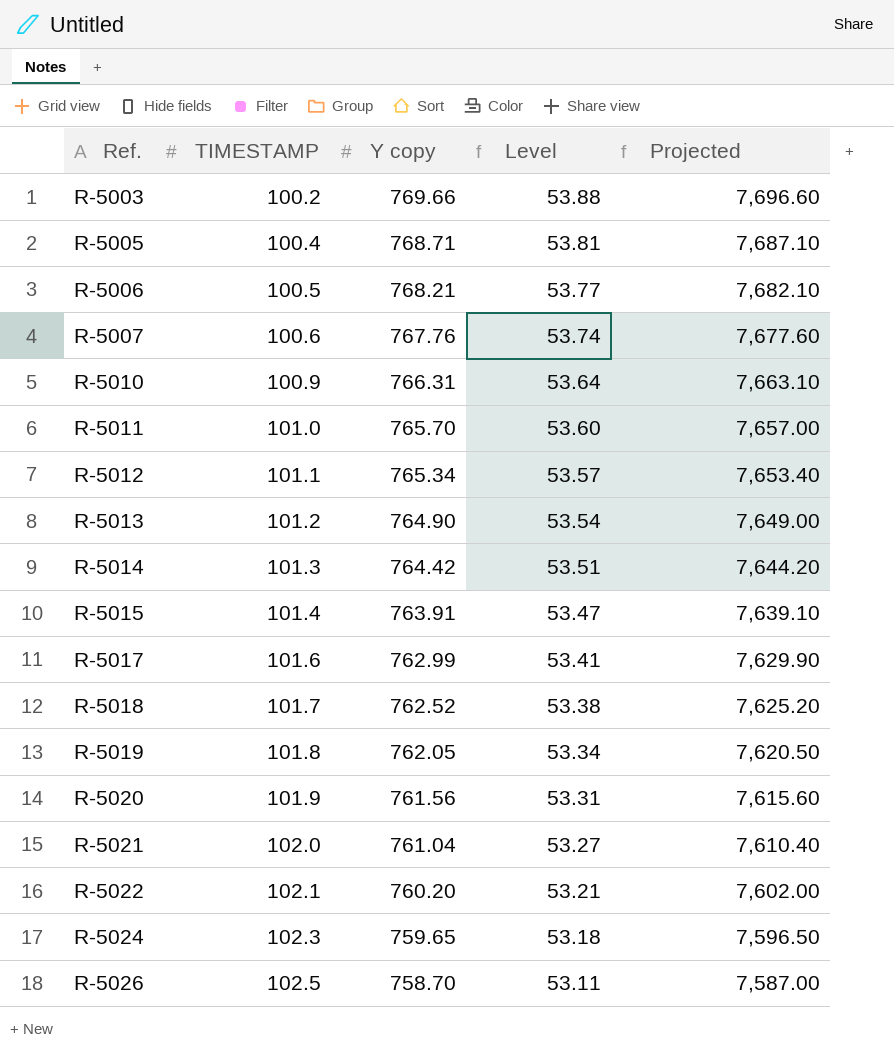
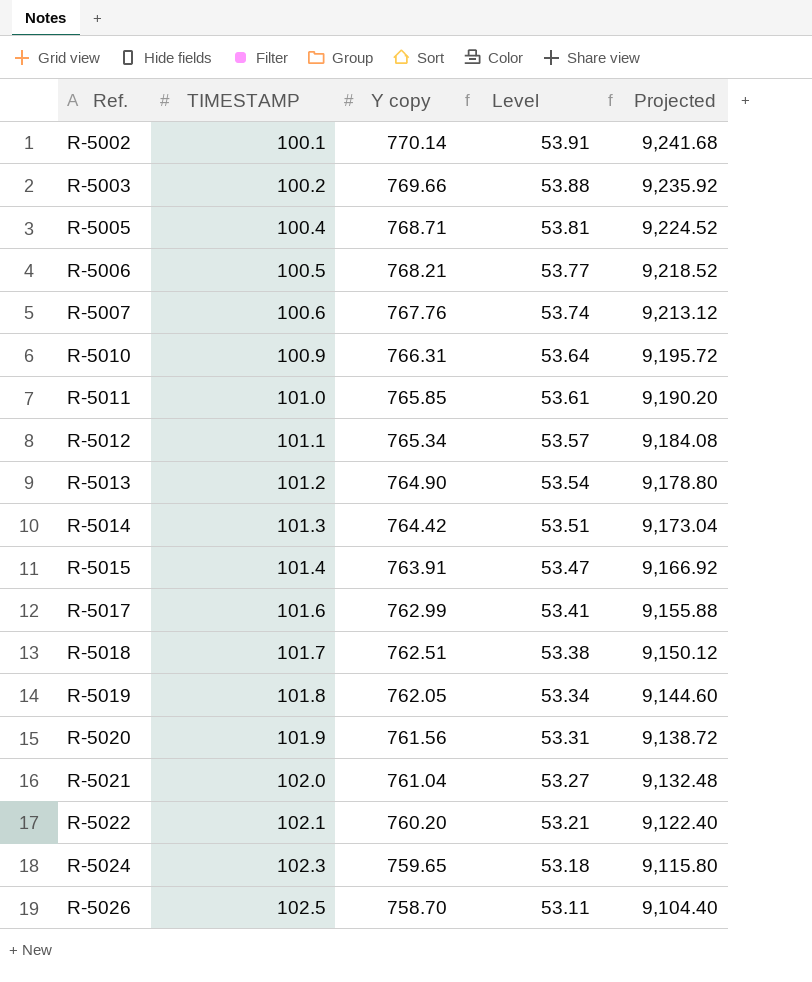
column Projected | formula: [Y copy] * 10 -> [Y copy] * 12
row R-5002: none -> 100.1 | 770.14 | 53.91 | 9,241.68
R-5011 | Y copy: 765.70 -> 765.85
R-5011 | Level: 53.60 -> 53.61
R-5018 | Y copy: 762.52 -> 762.51

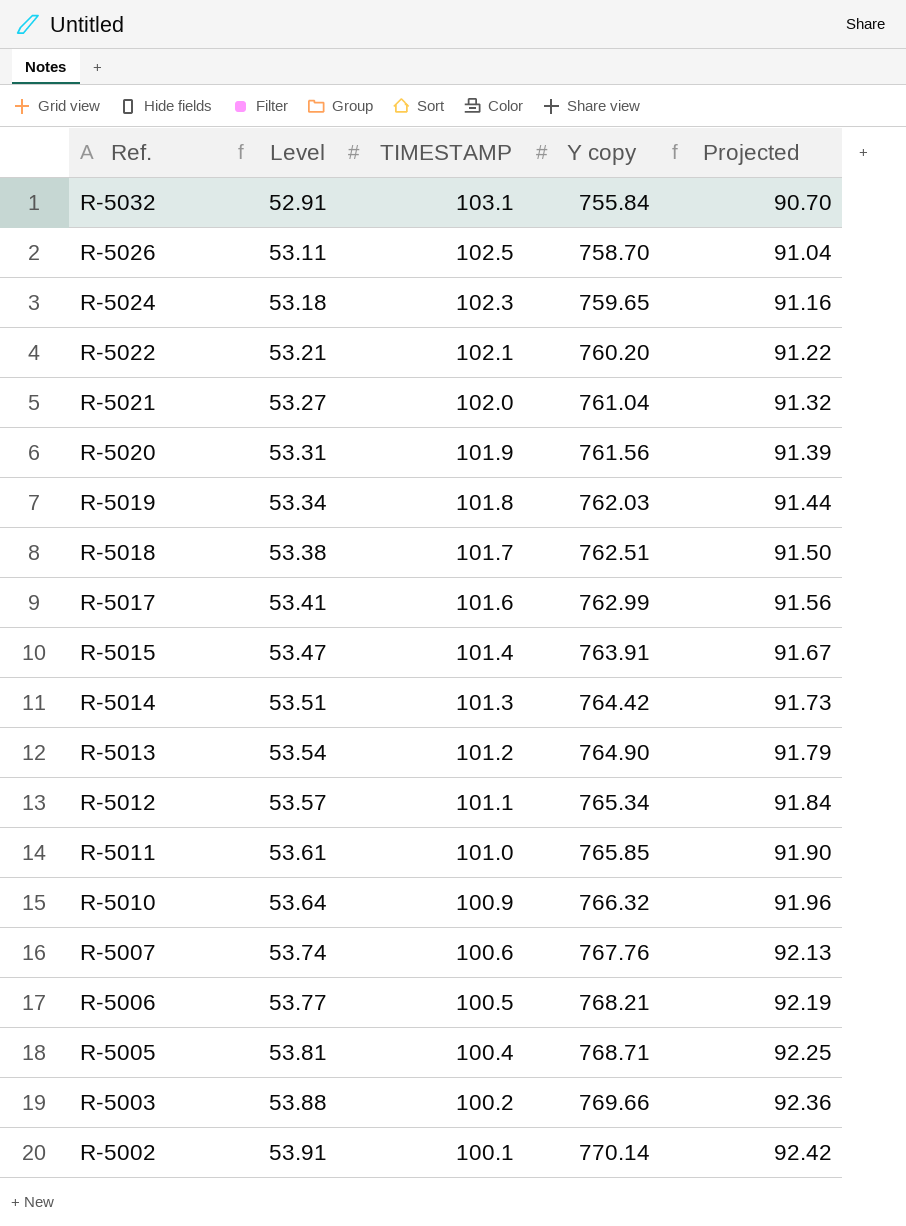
row order: Ref. ascending -> Ref. descending
column Level | position: 4 -> 2
column Projected | formula: [Y copy] * 12 -> [Y copy] * 0.12
row R-5032: none -> 52.91 | 103.1 | 755.84 | 90.70
R-5019 | Y copy: 762.05 -> 762.03
R-5010 | Y copy: 766.31 -> 766.32

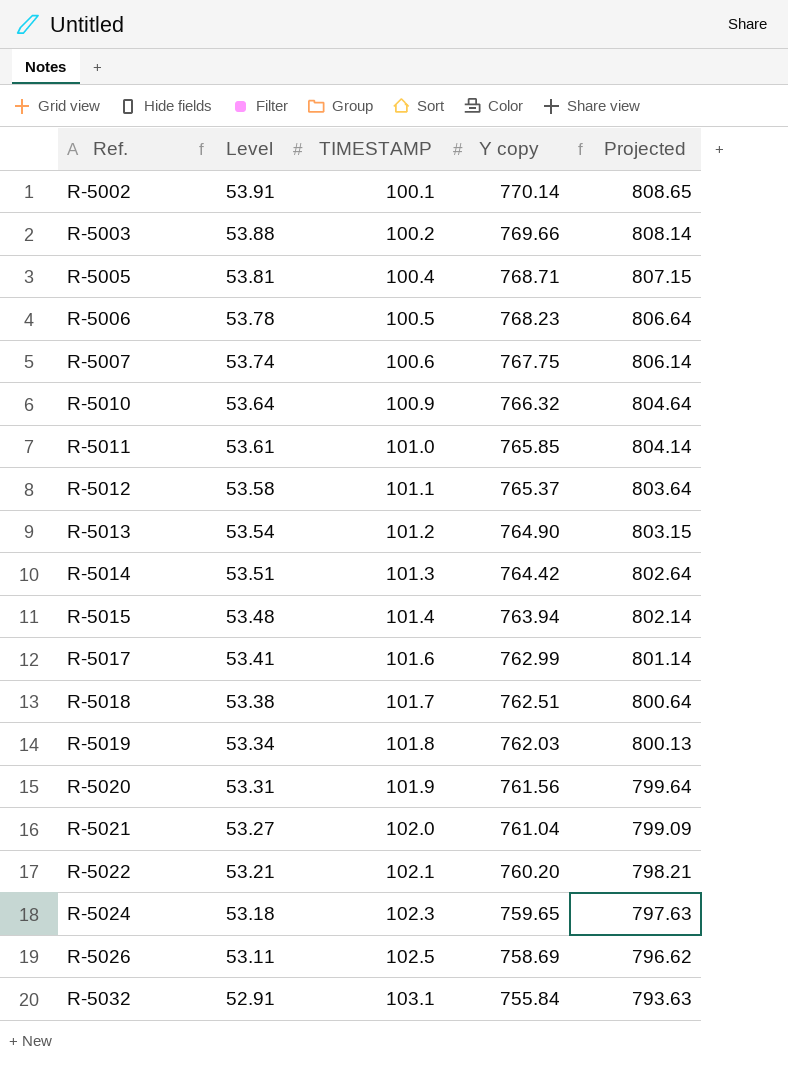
row order: Ref. descending -> Ref. ascending
column Projected | formula: [Y copy] * 0.12 -> [Y copy] * 1.05
R-5006 | Level: 53.77 -> 53.78
R-5006 | Y copy: 768.21 -> 768.23
R-5007 | Y copy: 767.76 -> 767.75
R-5012 | Level: 53.57 -> 53.58
R-5012 | Y copy: 765.34 -> 765.37
R-5015 | Level: 53.47 -> 53.48
R-5015 | Y copy: 763.91 -> 763.94
R-5026 | Y copy: 758.70 -> 758.69

